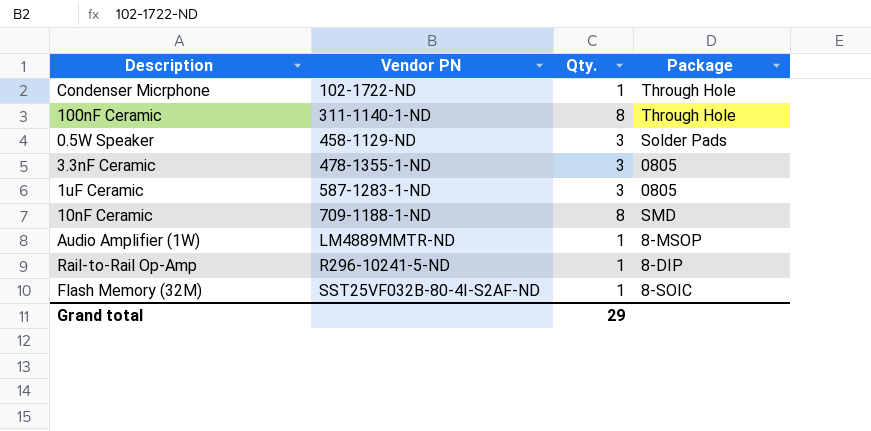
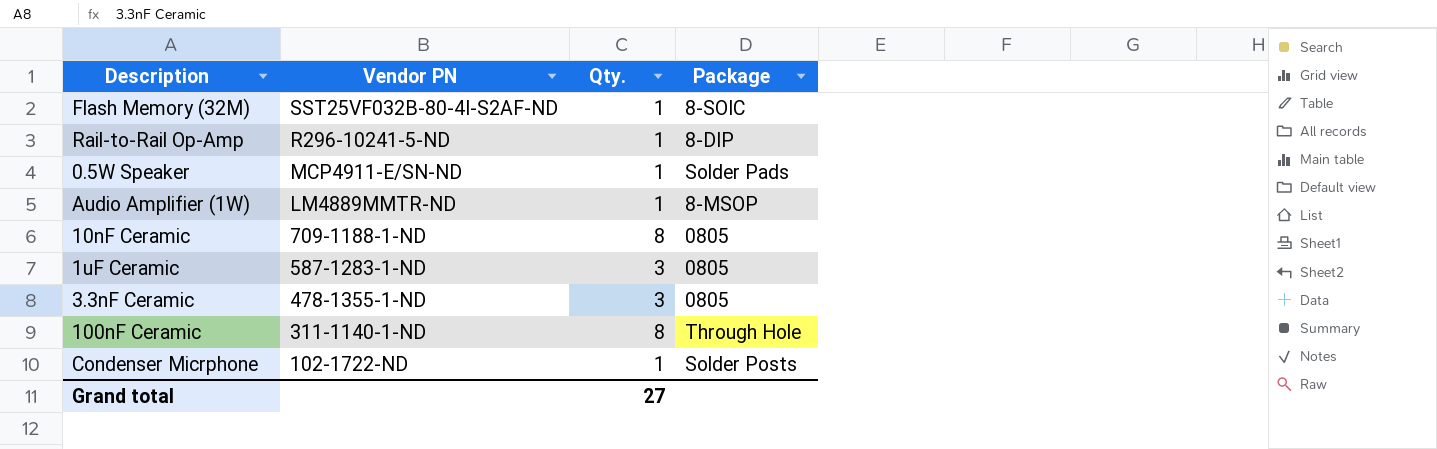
row order: Vendor PN ascending -> Vendor PN descending
0.5W Speaker | Vendor PN: 458-1129-ND -> MCP4911-E/SN-ND
0.5W Speaker | Qty.: 3 -> 1
10nF Ceramic | Package: SMD -> 0805
Condenser Micrphone | Package: Through Hole -> Solder Posts
Grand total | Qty.: 29 -> 27

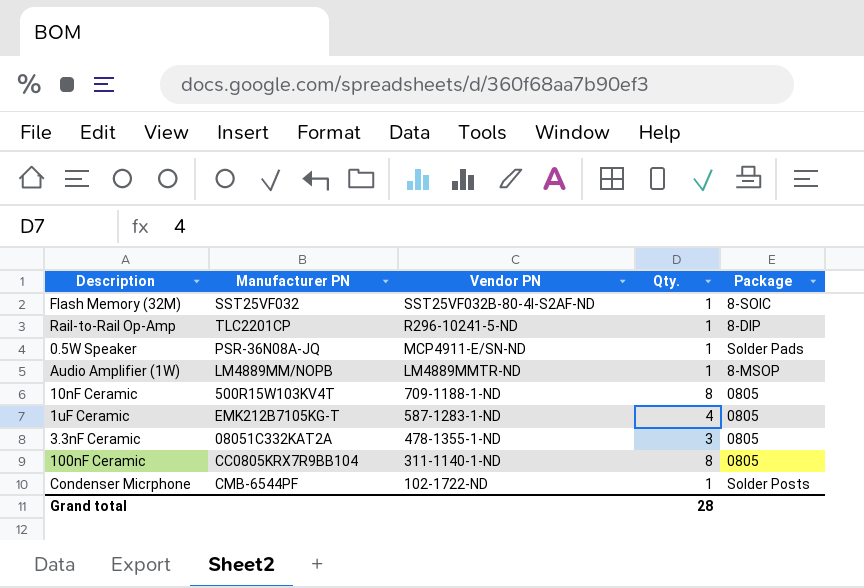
column Manufacturer PN | position: none -> 2
1uF Ceramic | Qty.: 3 -> 4
100nF Ceramic | Package: Through Hole -> 0805
Grand total | Qty.: 27 -> 28

